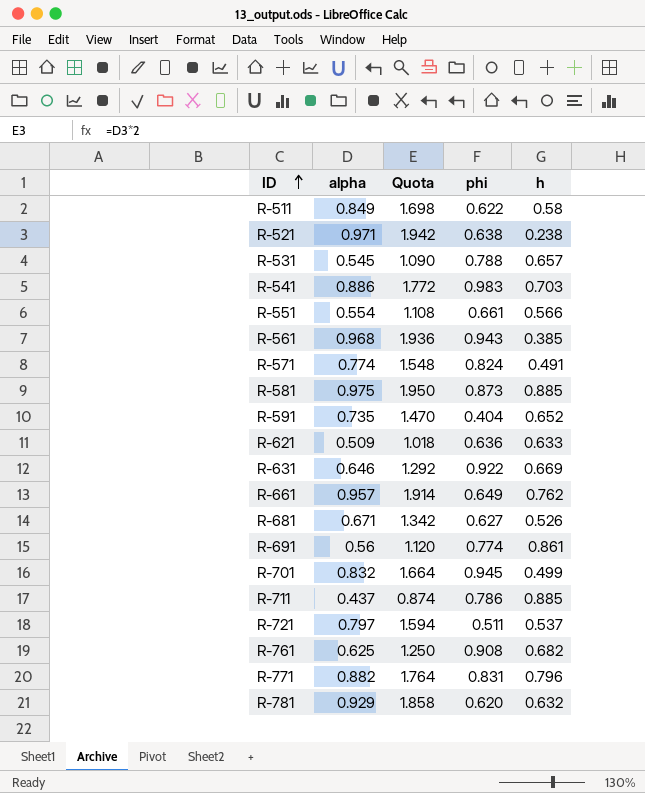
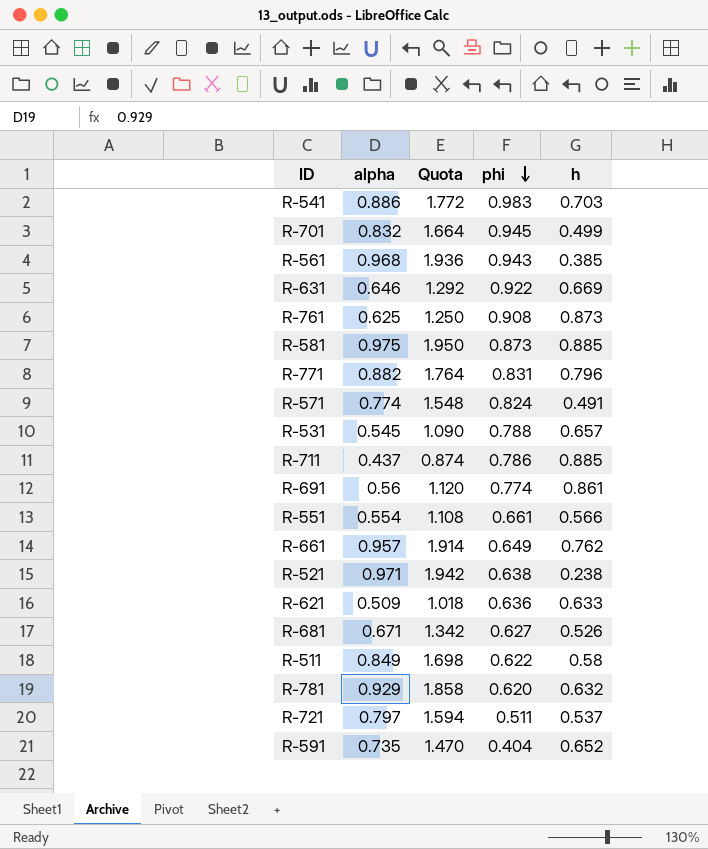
row order: ID ascending -> phi descending
R-761 | h: 0.682 -> 0.873

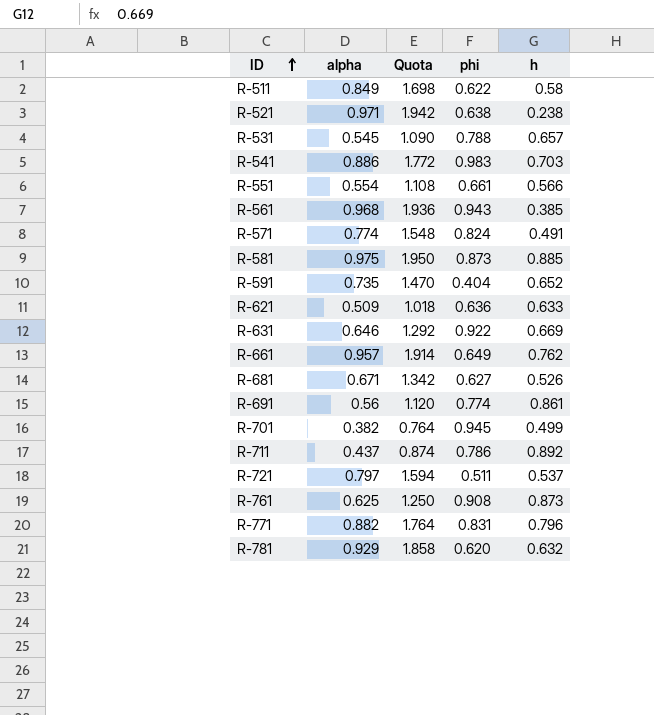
row order: phi descending -> ID ascending
R-701 | alpha: 0.832 -> 0.382
R-701 | Quota: 1.664 -> 0.764
R-711 | h: 0.885 -> 0.892

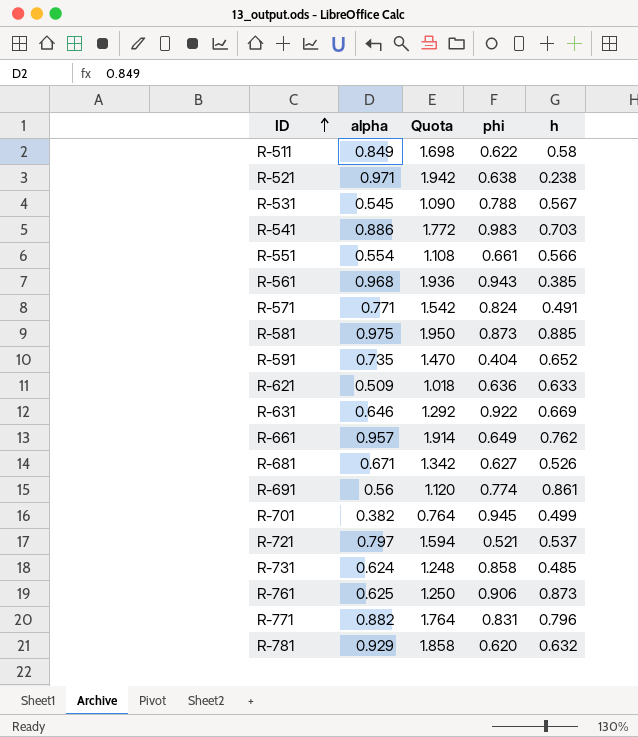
row R-711: 0.437 | 0.874 | 0.786 | 0.892 -> none
R-531 | h: 0.657 -> 0.567
R-571 | alpha: 0.774 -> 0.771
R-571 | Quota: 1.548 -> 1.542
R-721 | phi: 0.511 -> 0.521
row R-731: none -> 0.624 | 1.248 | 0.858 | 0.485
R-761 | phi: 0.908 -> 0.906

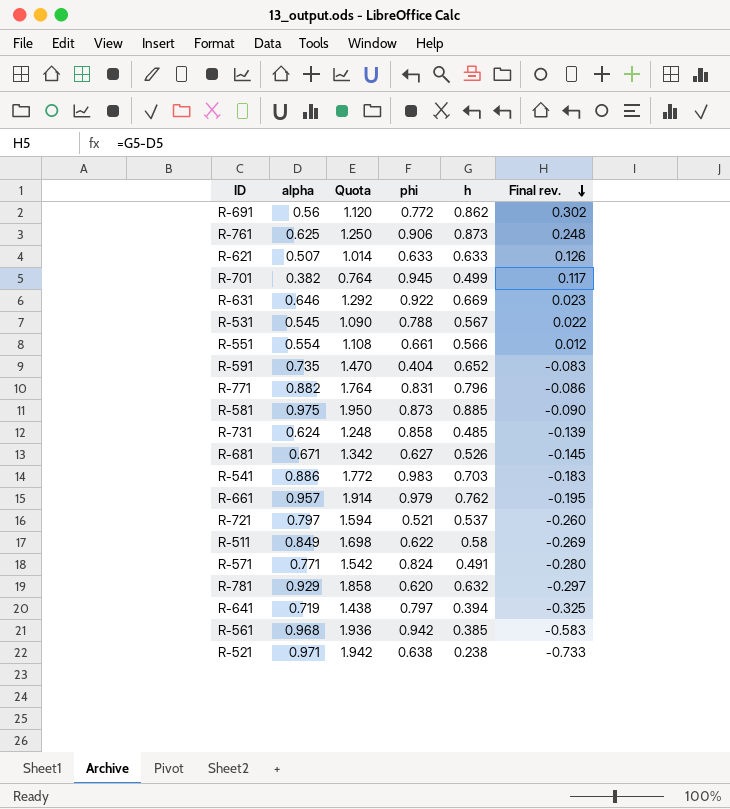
row order: ID ascending -> Final rev. descending
column Final rev. | formula: none -> [h] - [alpha]
R-691 | phi: 0.774 -> 0.772
R-691 | h: 0.861 -> 0.862
R-621 | alpha: 0.509 -> 0.507
R-621 | Quota: 1.018 -> 1.014
R-621 | phi: 0.636 -> 0.633
R-661 | phi: 0.649 -> 0.979
row R-641: none -> 0.719 | 1.438 | 0.797 | 0.394 | -0.325
R-561 | phi: 0.943 -> 0.942

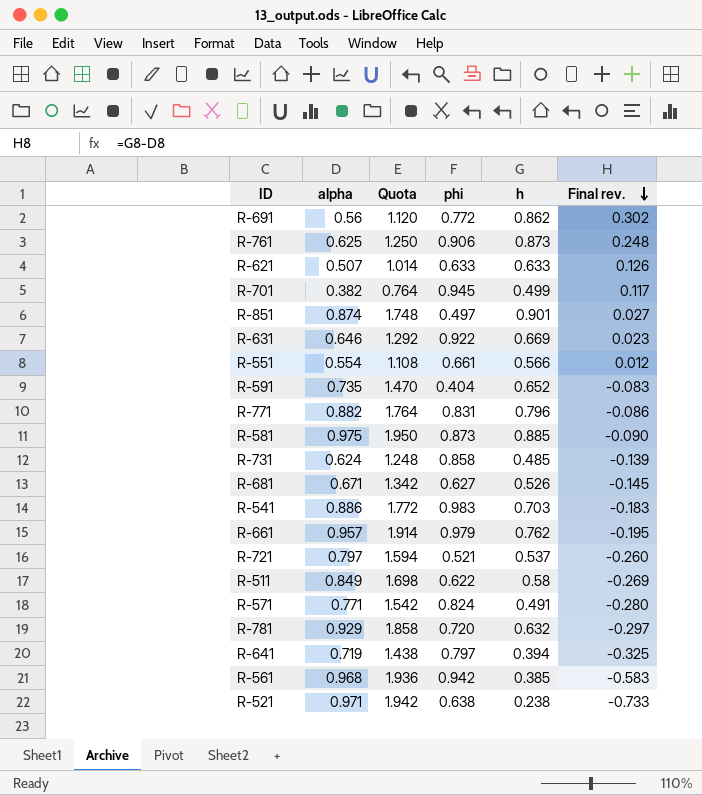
row R-531: 0.545 | 1.090 | 0.788 | 0.567 | 0.022 -> none
row R-851: none -> 0.874 | 1.748 | 0.497 | 0.901 | 0.027
R-781 | phi: 0.620 -> 0.720

